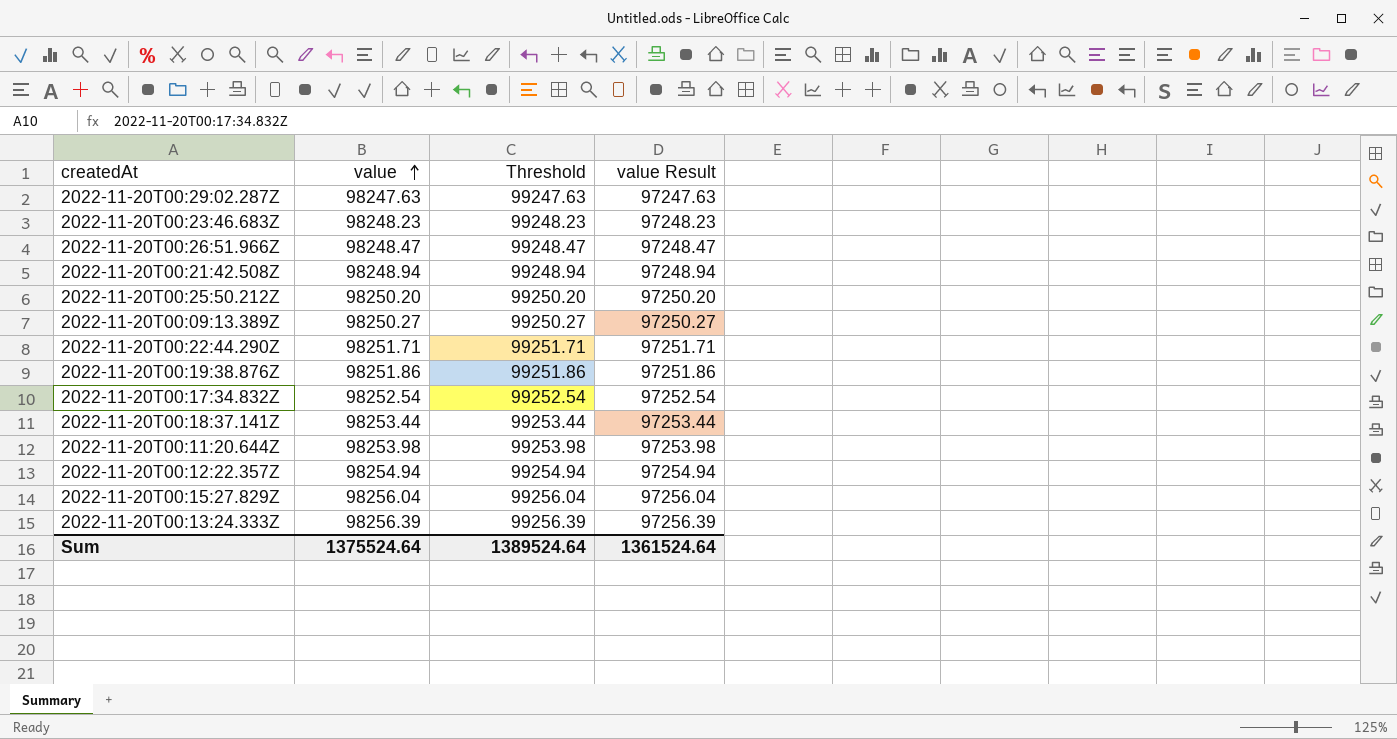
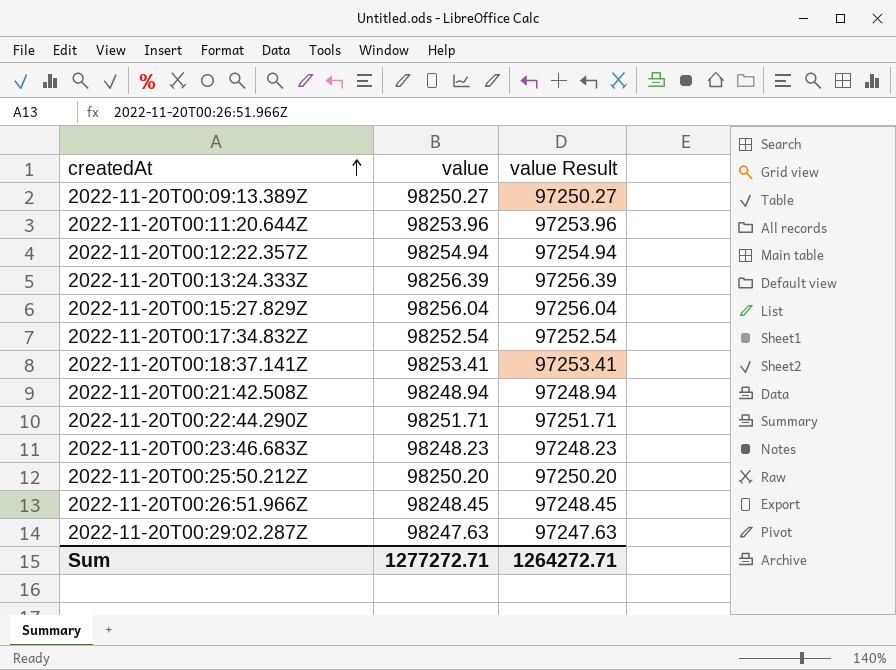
row order: value ascending -> createdAt ascending
column Threshold | formula: [value] + 1000 -> none
row 2022-11-20T00:19:38.876Z: 98251.86 | 99251.86 | 97251.86 -> none
2022-11-20T00:11:20.644Z | value: 98253.98 -> 98253.96
2022-11-20T00:11:20.644Z | value Result: 97253.98 -> 97253.96
2022-11-20T00:18:37.141Z | value: 98253.44 -> 98253.41
2022-11-20T00:18:37.141Z | value Result: 97253.44 -> 97253.41
2022-11-20T00:26:51.966Z | value: 98248.47 -> 98248.45
2022-11-20T00:26:51.966Z | value Result: 97248.47 -> 97248.45
Sum | value: 1375524.64 -> 1277272.71
Sum | value Result: 1361524.64 -> 1264272.71

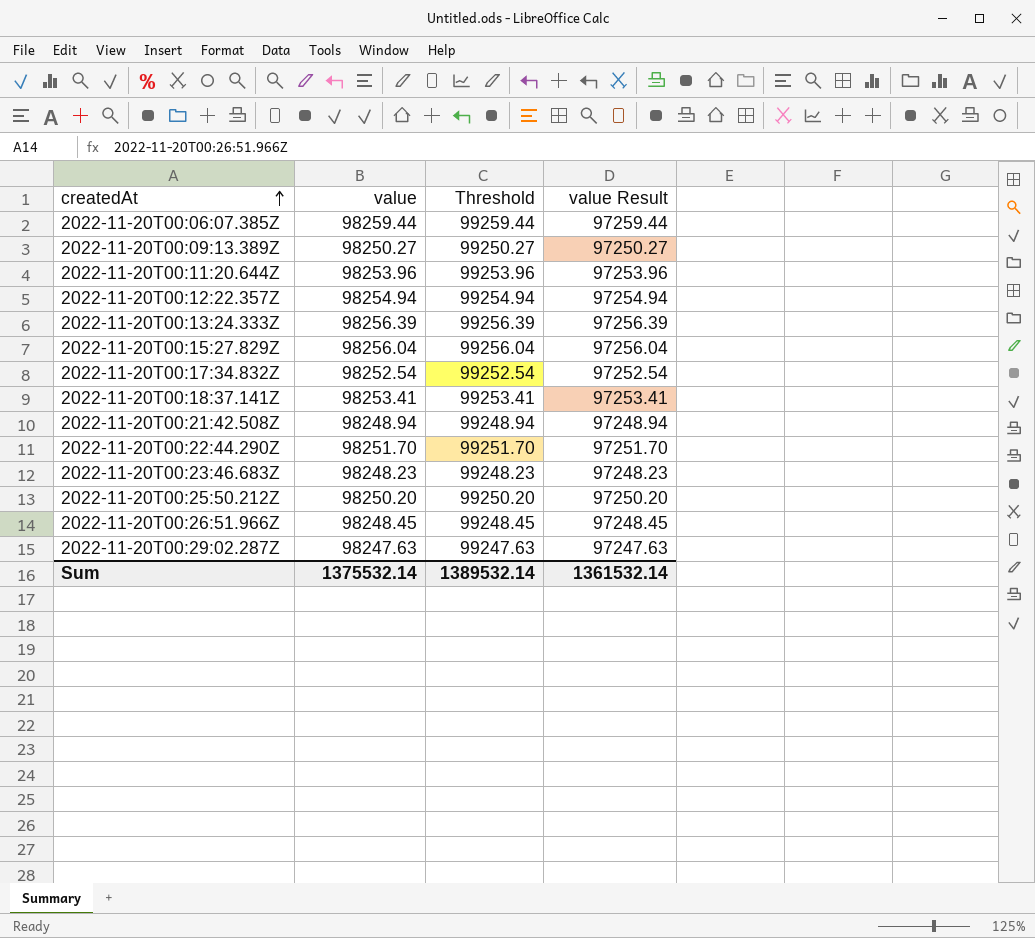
column Threshold | formula: none -> [value] + 1000
row 2022-11-20T00:06:07.385Z: none -> 98259.44 | 99259.44 | 97259.44
2022-11-20T00:22:44.290Z | value: 98251.71 -> 98251.70
2022-11-20T00:22:44.290Z | value Result: 97251.71 -> 97251.70
Sum | value: 1277272.71 -> 1375532.14
Sum | value Result: 1264272.71 -> 1361532.14

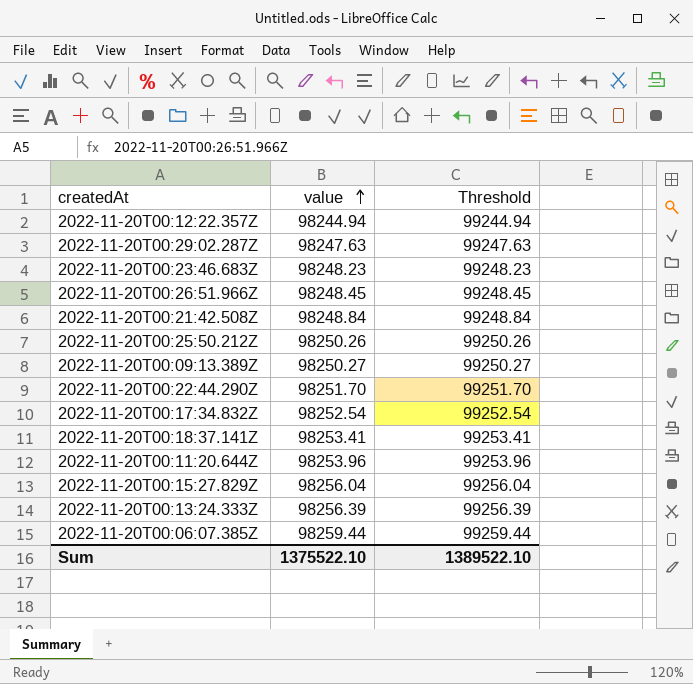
row order: createdAt ascending -> value ascending
column value Result | formula: [value] - 1000 -> none
2022-11-20T00:12:22.357Z | value: 98254.94 -> 98244.94
2022-11-20T00:12:22.357Z | Threshold: 99254.94 -> 99244.94
2022-11-20T00:21:42.508Z | value: 98248.94 -> 98248.84
2022-11-20T00:21:42.508Z | Threshold: 99248.94 -> 99248.84
2022-11-20T00:25:50.212Z | value: 98250.20 -> 98250.26
2022-11-20T00:25:50.212Z | Threshold: 99250.20 -> 99250.26
Sum | value: 1375532.14 -> 1375522.10
Sum | Threshold: 1389532.14 -> 1389522.10

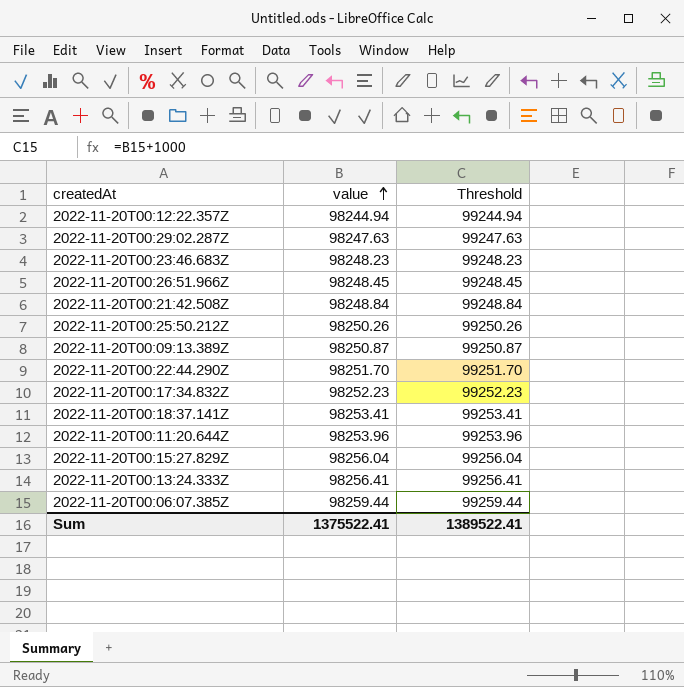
2022-11-20T00:09:13.389Z | value: 98250.27 -> 98250.87
2022-11-20T00:09:13.389Z | Threshold: 99250.27 -> 99250.87
2022-11-20T00:17:34.832Z | value: 98252.54 -> 98252.23
2022-11-20T00:17:34.832Z | Threshold: 99252.54 -> 99252.23
2022-11-20T00:13:24.333Z | value: 98256.39 -> 98256.41
2022-11-20T00:13:24.333Z | Threshold: 99256.39 -> 99256.41
Sum | value: 1375522.10 -> 1375522.41
Sum | Threshold: 1389522.10 -> 1389522.41

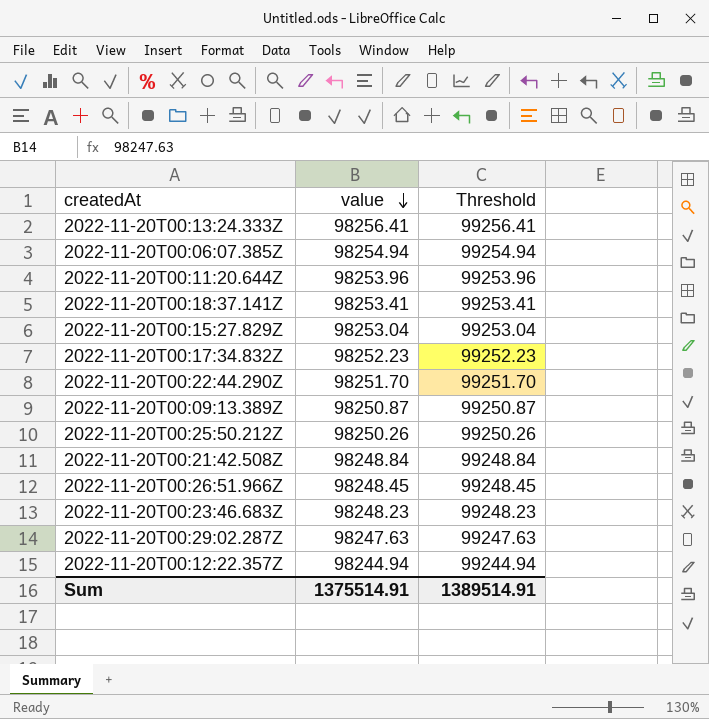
row order: value ascending -> value descending
2022-11-20T00:06:07.385Z | value: 98259.44 -> 98254.94
2022-11-20T00:06:07.385Z | Threshold: 99259.44 -> 99254.94
2022-11-20T00:15:27.829Z | value: 98256.04 -> 98253.04
2022-11-20T00:15:27.829Z | Threshold: 99256.04 -> 99253.04
Sum | value: 1375522.41 -> 1375514.91
Sum | Threshold: 1389522.41 -> 1389514.91

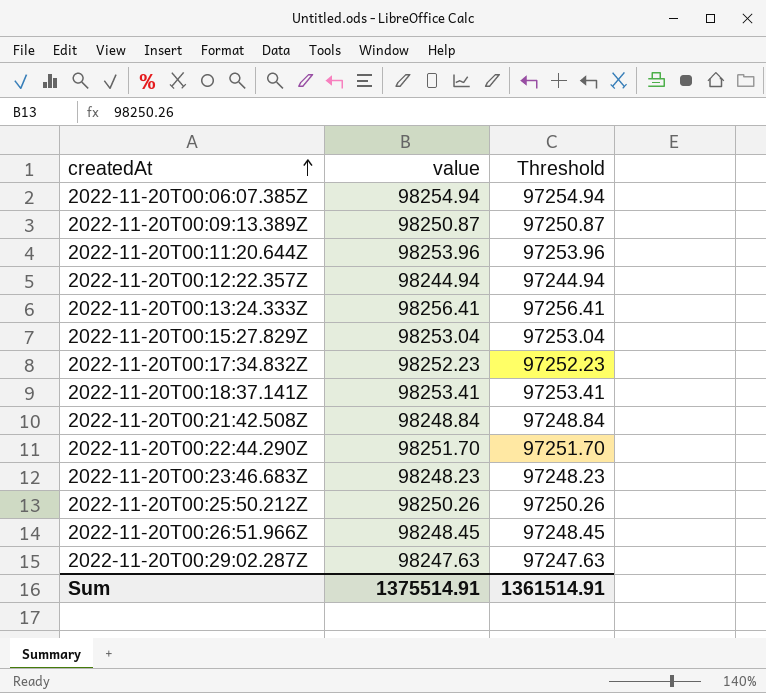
row order: value descending -> createdAt ascending
column Threshold | formula: [value] + 1000 -> [value] - 1000
Sum | Threshold: 1389514.91 -> 1361514.91

